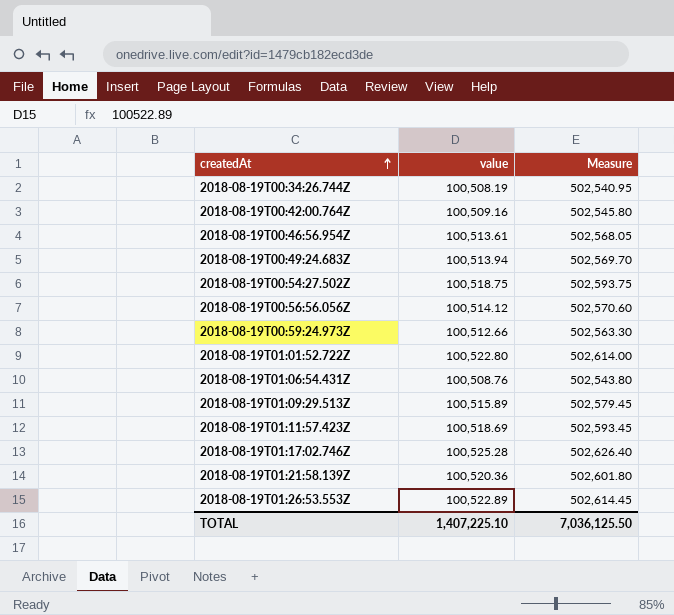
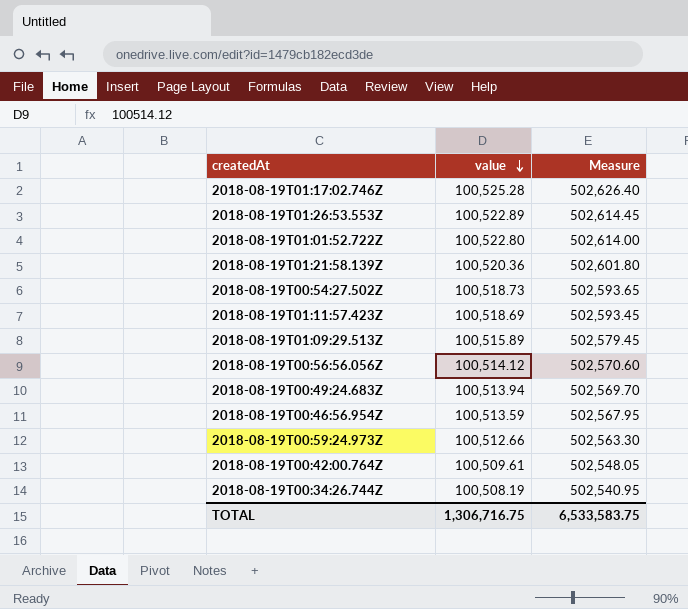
row order: createdAt ascending -> value descending
row 2018-08-19T01:06:54.431Z: 100,508.76 | 502,543.80 -> none
2018-08-19T00:54:27.502Z | value: 100,518.75 -> 100,518.73
2018-08-19T00:54:27.502Z | Measure: 502,593.75 -> 502,593.65
2018-08-19T00:46:56.954Z | value: 100,513.61 -> 100,513.59
2018-08-19T00:46:56.954Z | Measure: 502,568.05 -> 502,567.95
2018-08-19T00:42:00.764Z | value: 100,509.16 -> 100,509.61
2018-08-19T00:42:00.764Z | Measure: 502,545.80 -> 502,548.05
TOTAL | value: 1,407,225.10 -> 1,306,716.75
TOTAL | Measure: 7,036,125.50 -> 6,533,583.75

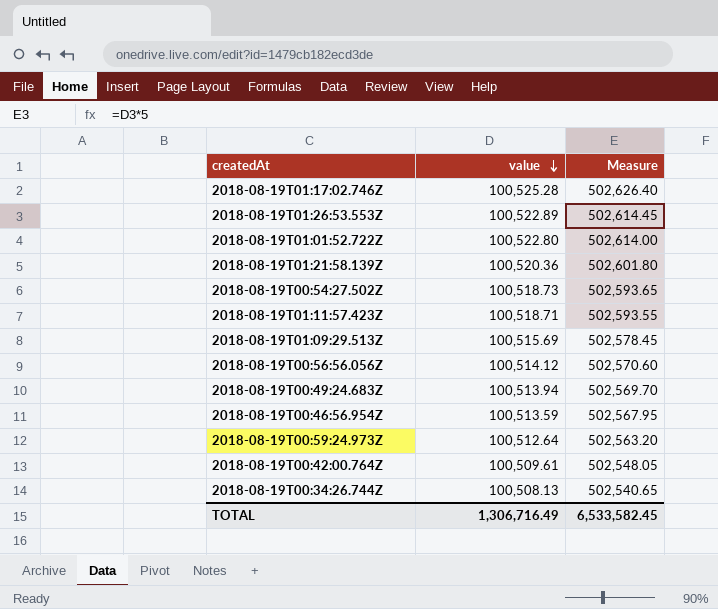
2018-08-19T01:11:57.423Z | value: 100,518.69 -> 100,518.71
2018-08-19T01:11:57.423Z | Measure: 502,593.45 -> 502,593.55
2018-08-19T01:09:29.513Z | value: 100,515.89 -> 100,515.69
2018-08-19T01:09:29.513Z | Measure: 502,579.45 -> 502,578.45
2018-08-19T00:59:24.973Z | value: 100,512.66 -> 100,512.64
2018-08-19T00:59:24.973Z | Measure: 502,563.30 -> 502,563.20
2018-08-19T00:34:26.744Z | value: 100,508.19 -> 100,508.13
2018-08-19T00:34:26.744Z | Measure: 502,540.95 -> 502,540.65
TOTAL | value: 1,306,716.75 -> 1,306,716.49
TOTAL | Measure: 6,533,583.75 -> 6,533,582.45

